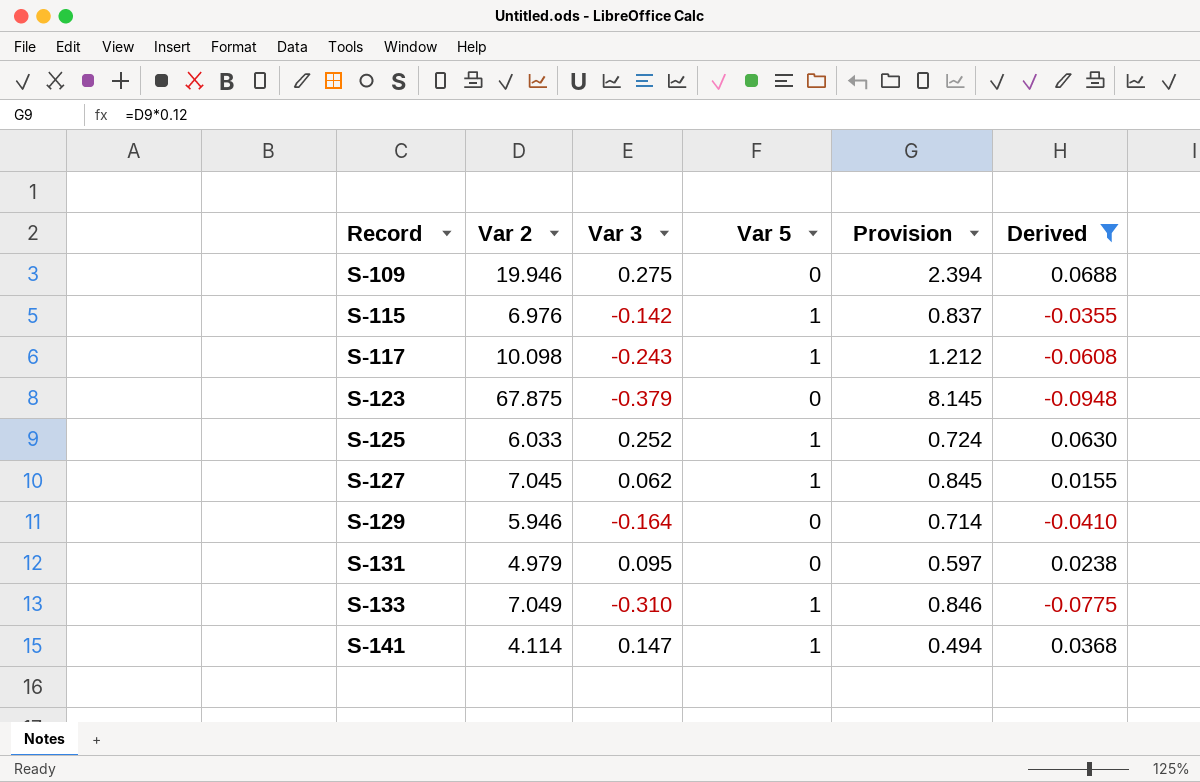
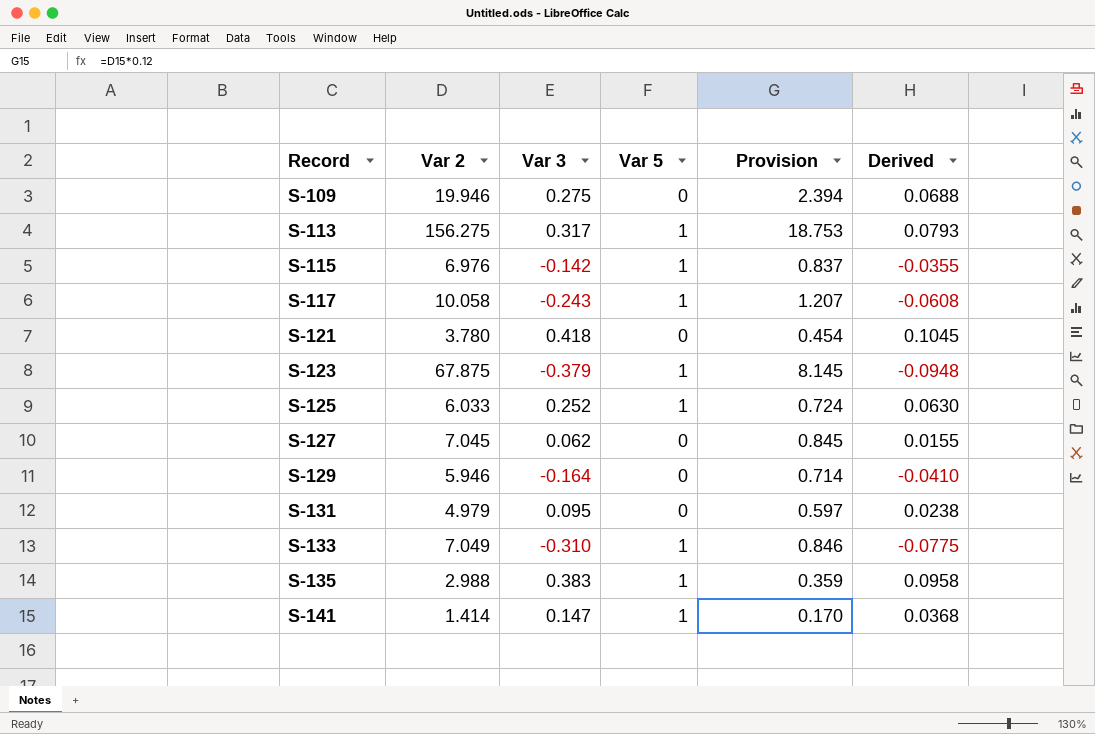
filter: Derived <= 0.0688 -> none
S-117 | Var 2: 10.098 -> 10.058
S-117 | Provision: 1.212 -> 1.207
S-123 | Var 5: 0 -> 1
S-127 | Var 5: 1 -> 0
S-141 | Var 2: 4.114 -> 1.414
S-141 | Provision: 0.494 -> 0.170

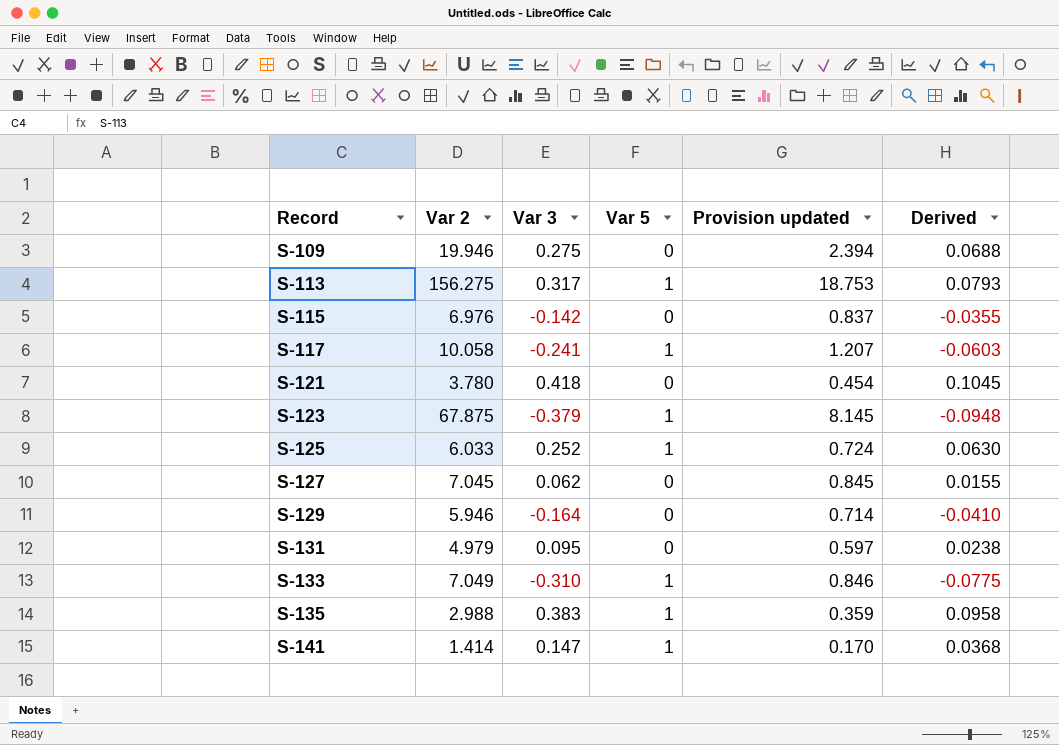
column name: Provision -> Provision updated
S-115 | Var 5: 1 -> 0
S-117 | Var 3: -0.243 -> -0.241
S-117 | Derived: -0.0608 -> -0.0603

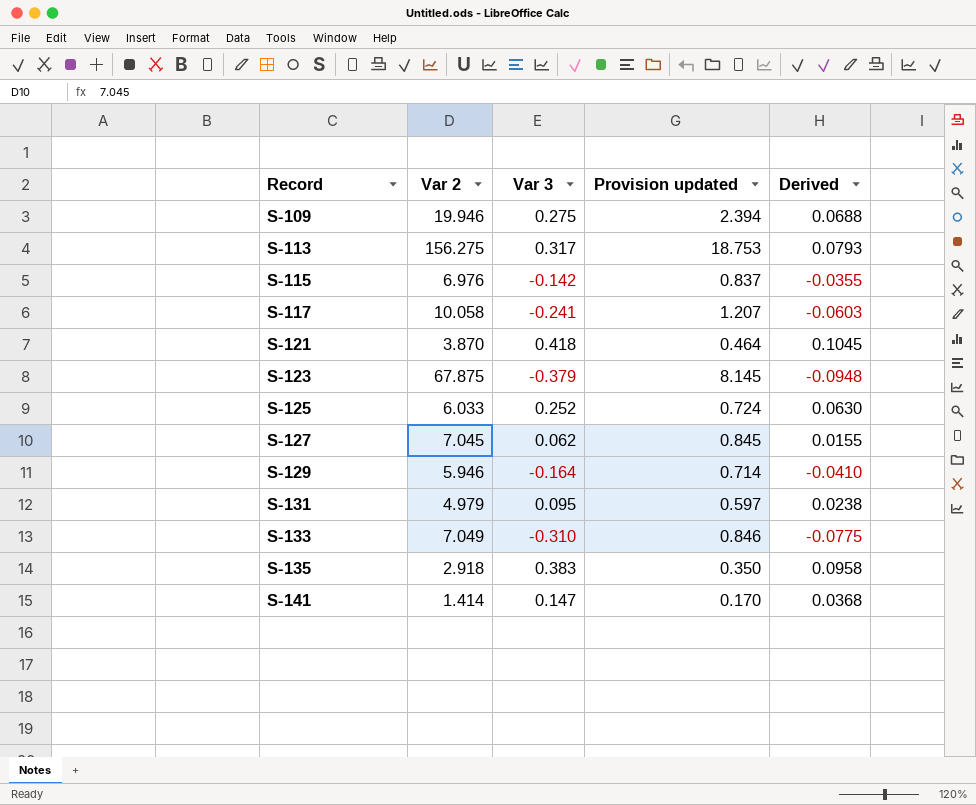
column Var 5 | position: 4 -> none
S-121 | Var 2: 3.780 -> 3.870
S-121 | Provision updated: 0.454 -> 0.464
S-135 | Var 2: 2.988 -> 2.918
S-135 | Provision updated: 0.359 -> 0.350

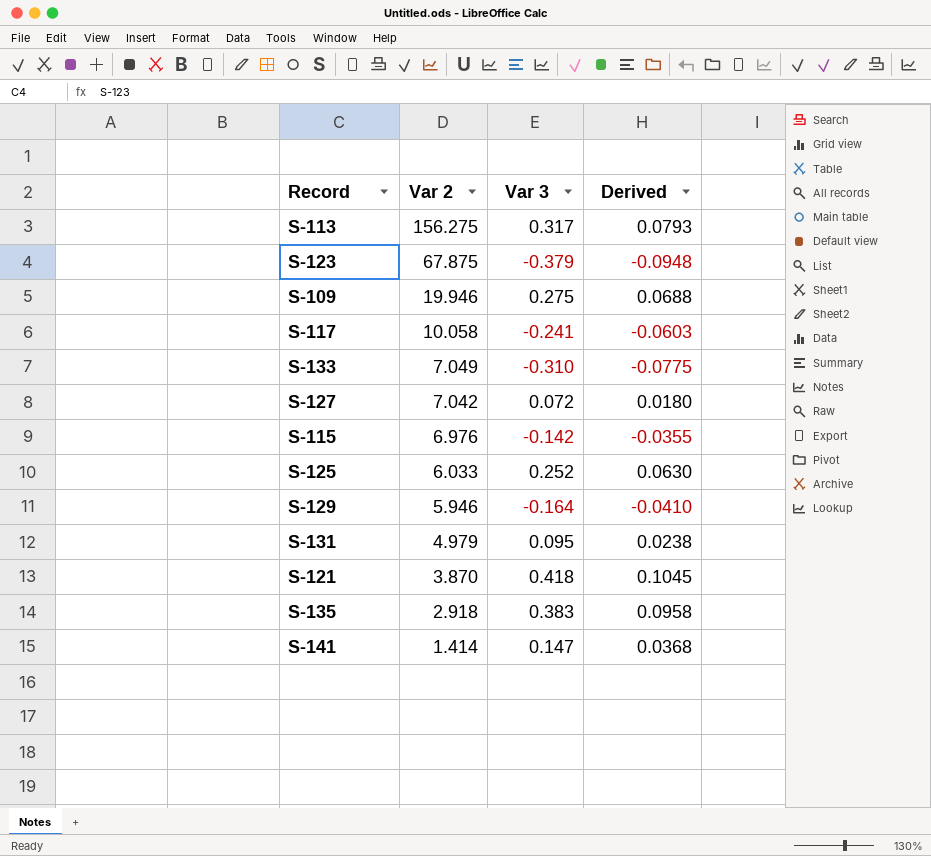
row order: Record ascending -> Var 2 descending
column Provision updated | formula: [Var 2] * 0.12 -> none
S-127 | Var 2: 7.045 -> 7.042
S-127 | Var 3: 0.062 -> 0.072
S-127 | Derived: 0.0155 -> 0.0180

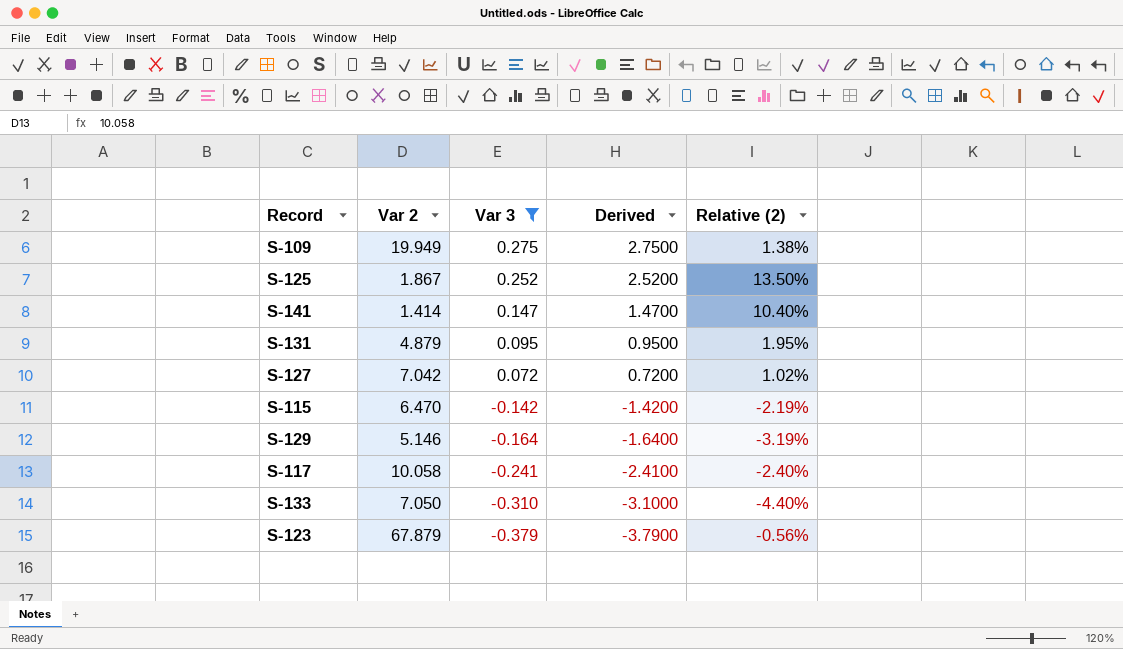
filter: none -> Var 3 <= 0.275
row order: Var 2 descending -> Var 3 descending
column Derived | formula: [Var 3] * 0.25 -> [Var 3] * 10
column Relative (2) | formula: none -> [Var 3] / [Var 2]
S-109 | Var 2: 19.946 -> 19.949
S-125 | Var 2: 6.033 -> 1.867
S-131 | Var 2: 4.979 -> 4.879
S-115 | Var 2: 6.976 -> 6.470
S-129 | Var 2: 5.946 -> 5.146
S-133 | Var 2: 7.049 -> 7.050
S-123 | Var 2: 67.875 -> 67.879

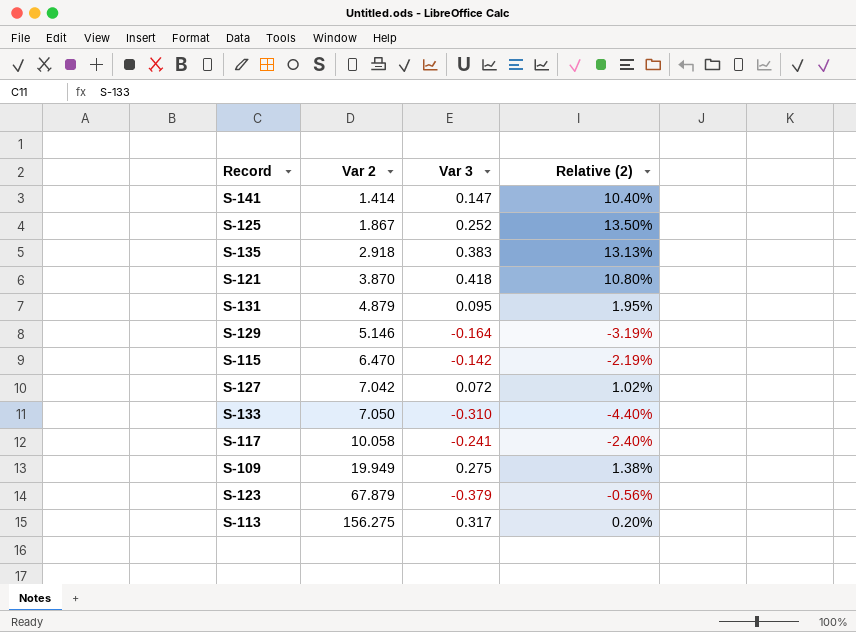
filter: Var 3 <= 0.275 -> none
row order: Var 3 descending -> Var 2 ascending
column Derived | formula: [Var 3] * 10 -> none

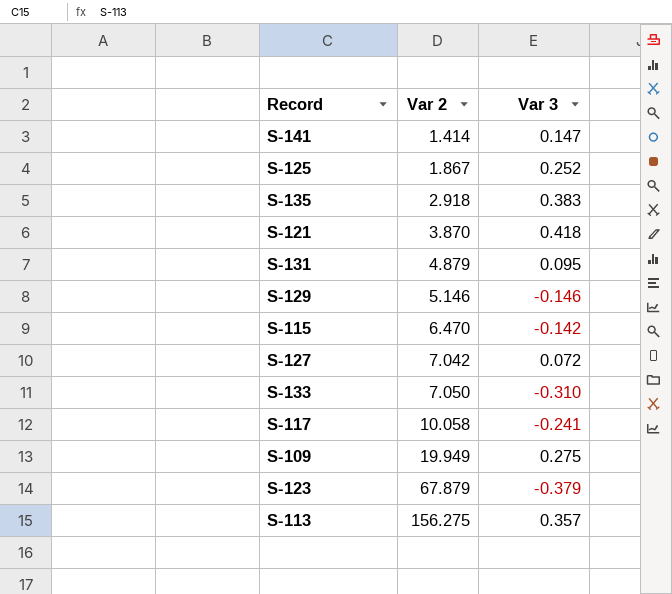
column Relative (2) | formula: [Var 3] / [Var 2] -> none
S-129 | Var 3: -0.164 -> -0.146
S-113 | Var 3: 0.317 -> 0.357

